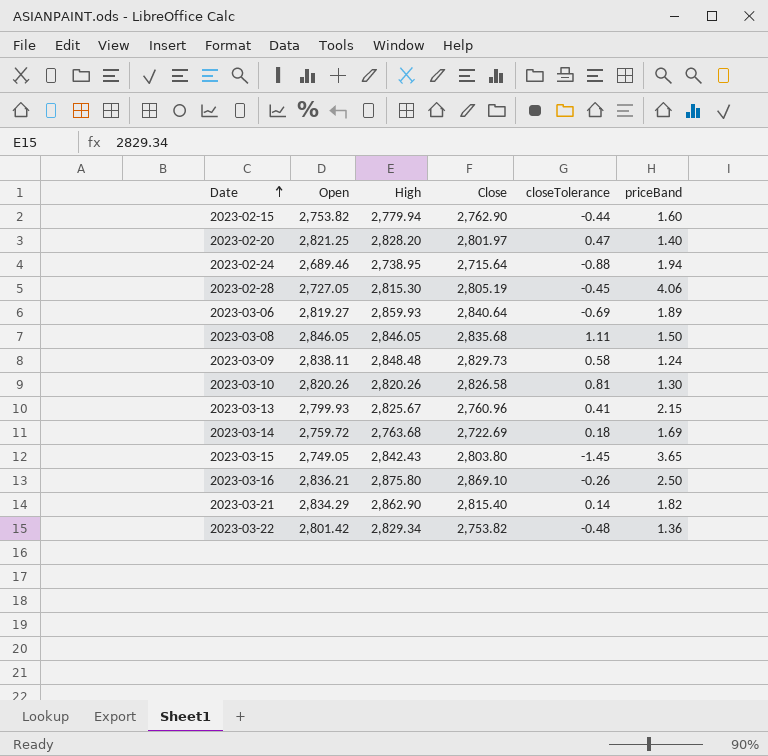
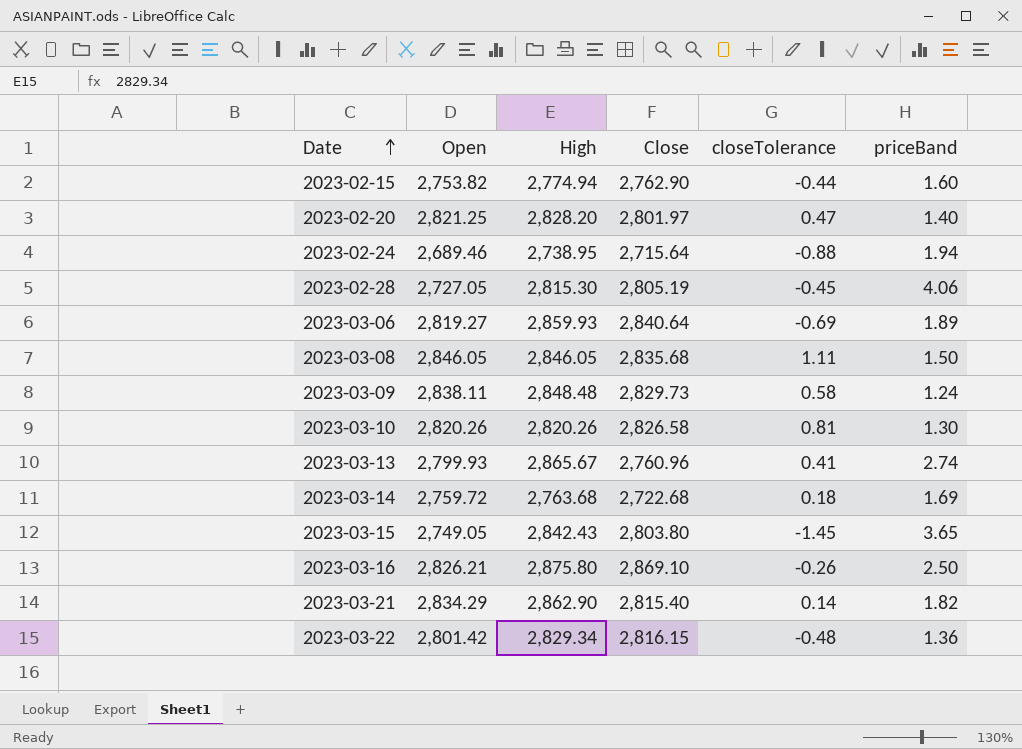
2023-02-15 | High: 2,779.94 -> 2,774.94
2023-03-13 | High: 2,825.67 -> 2,865.67
2023-03-13 | priceBand: 2.15 -> 2.74
2023-03-14 | Close: 2,722.69 -> 2,722.68
2023-03-16 | Open: 2,836.21 -> 2,826.21
2023-03-22 | Close: 2,753.82 -> 2,816.15

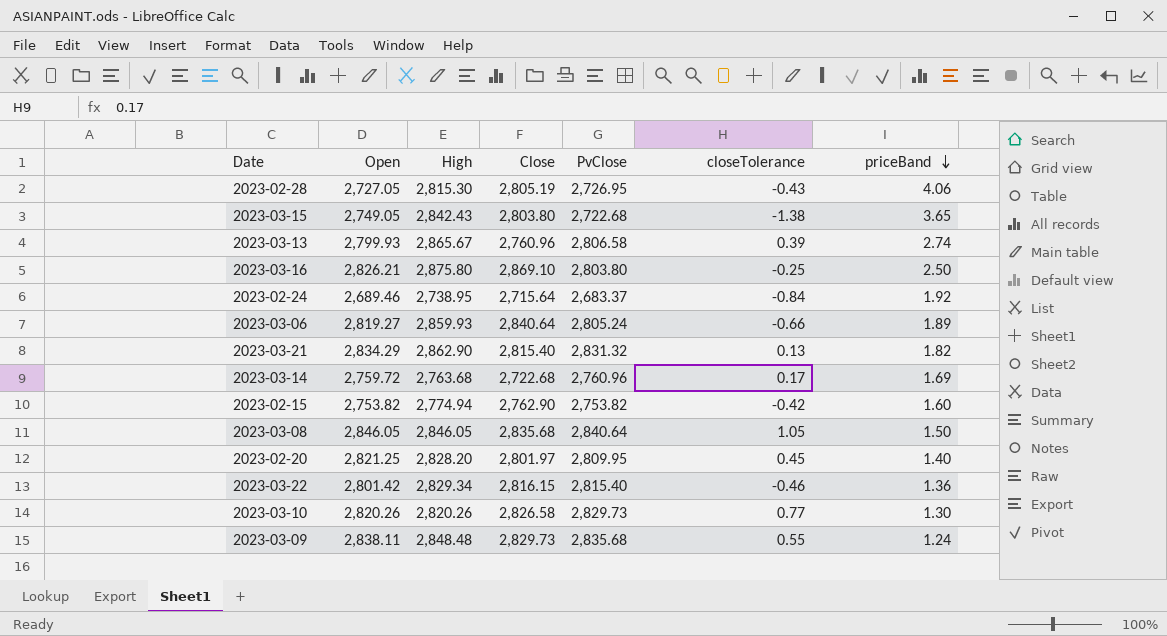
row order: Date ascending -> priceBand descending
column PvClose | position: none -> 5
2023-02-28 | closeTolerance: -0.45 -> -0.43
2023-03-15 | closeTolerance: -1.45 -> -1.38
2023-03-13 | closeTolerance: 0.41 -> 0.39
2023-03-16 | closeTolerance: -0.26 -> -0.25
2023-02-24 | closeTolerance: -0.88 -> -0.84
2023-02-24 | priceBand: 1.94 -> 1.92
2023-03-06 | closeTolerance: -0.69 -> -0.66
2023-03-21 | closeTolerance: 0.14 -> 0.13
2023-03-14 | closeTolerance: 0.18 -> 0.17
2023-02-15 | closeTolerance: -0.44 -> -0.42
2023-03-08 | closeTolerance: 1.11 -> 1.05
2023-02-20 | closeTolerance: 0.47 -> 0.45
2023-03-22 | closeTolerance: -0.48 -> -0.46
2023-03-10 | closeTolerance: 0.81 -> 0.77
2023-03-09 | closeTolerance: 0.58 -> 0.55

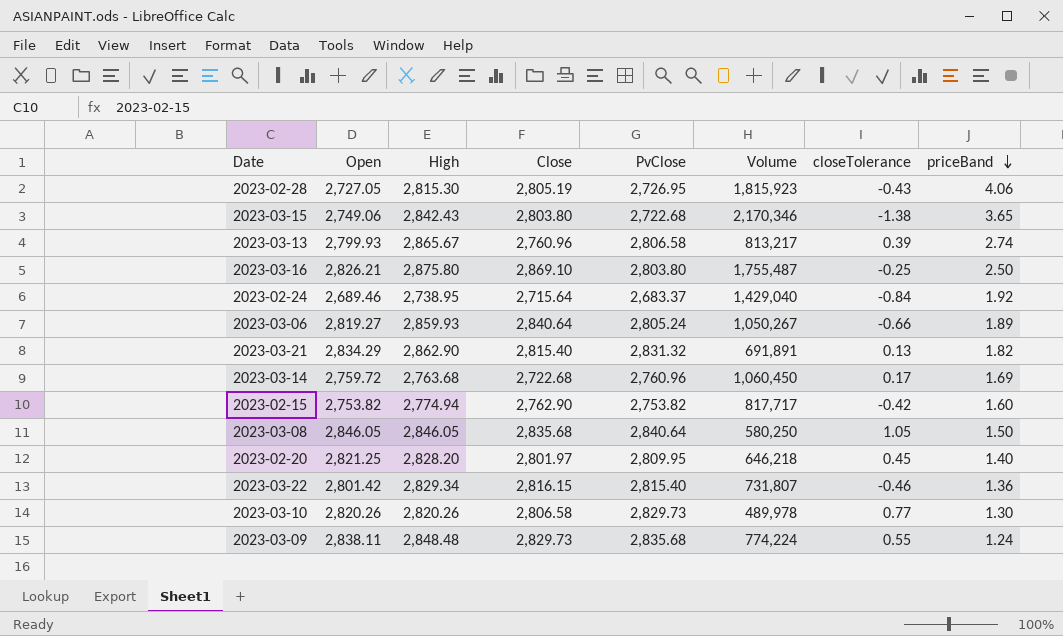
column Volume | position: none -> 6
2023-03-15 | Open: 2,749.05 -> 2,749.06
2023-03-10 | Close: 2,826.58 -> 2,806.58

